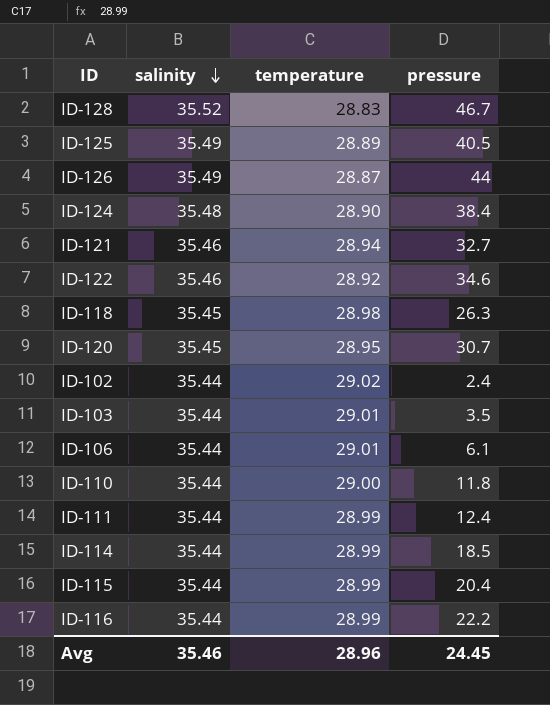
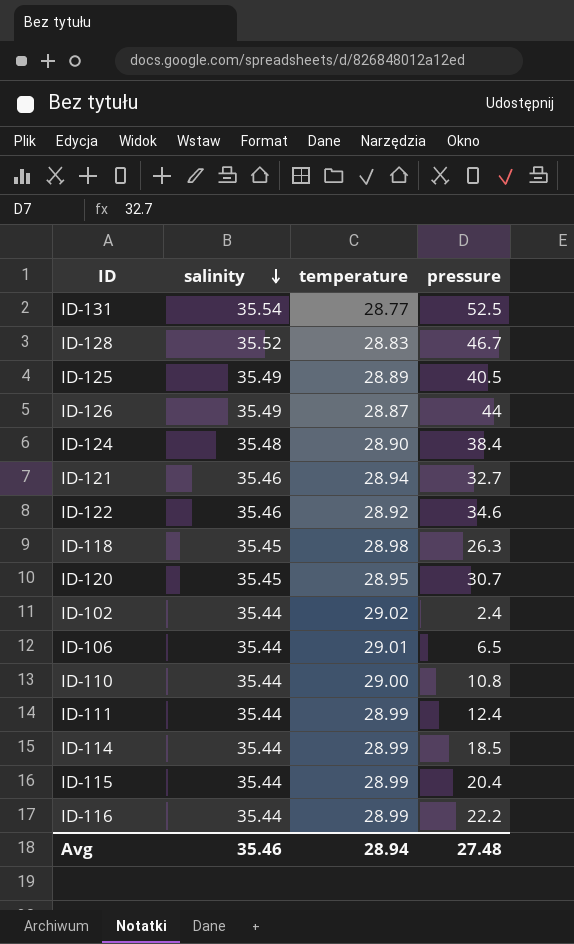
row ID-103: 35.44 | 29.01 | 3.5 -> none
row ID-131: none -> 35.54 | 28.77 | 52.5
ID-106 | pressure: 6.1 -> 6.5
ID-110 | pressure: 11.8 -> 10.8
Avg | temperature: 28.96 -> 28.94
Avg | pressure: 24.45 -> 27.48

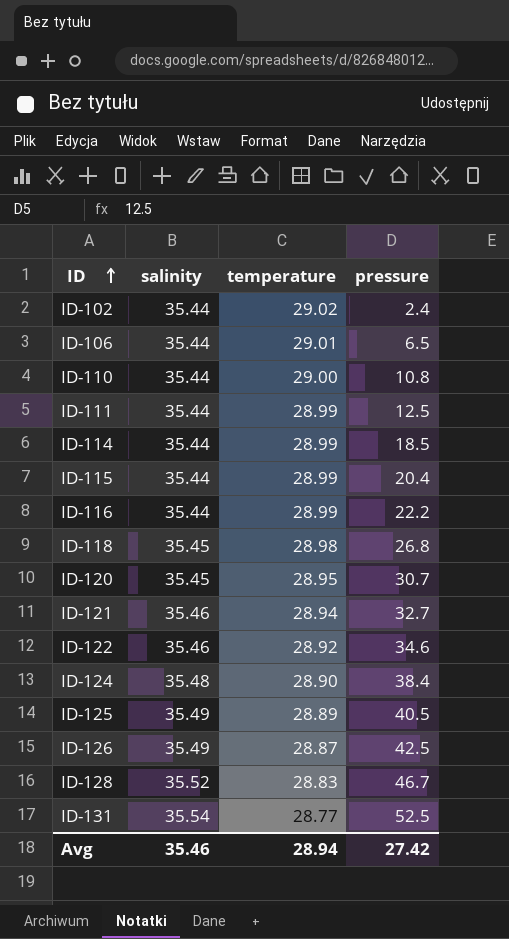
row order: salinity descending -> ID ascending
ID-111 | pressure: 12.4 -> 12.5
ID-118 | pressure: 26.3 -> 26.8
ID-126 | pressure: 44 -> 42.5
Avg | pressure: 27.48 -> 27.42

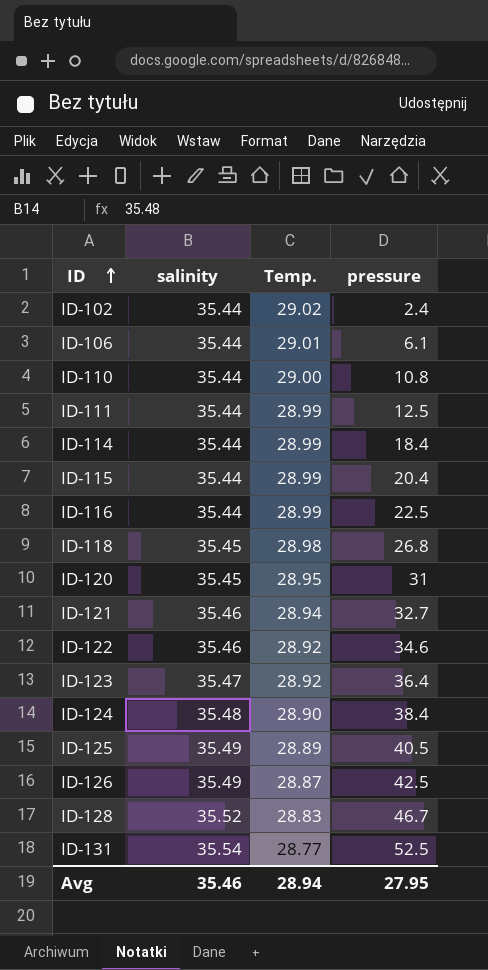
column name: temperature -> Temp.
ID-106 | pressure: 6.5 -> 6.1
ID-114 | pressure: 18.5 -> 18.4
ID-116 | pressure: 22.2 -> 22.5
ID-120 | pressure: 30.7 -> 31
row ID-123: none -> 35.47 | 28.92 | 36.4
Avg | pressure: 27.42 -> 27.95

